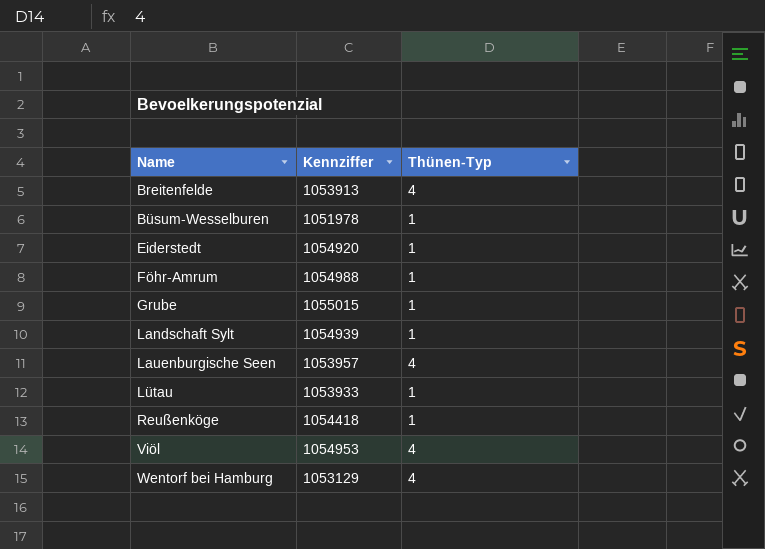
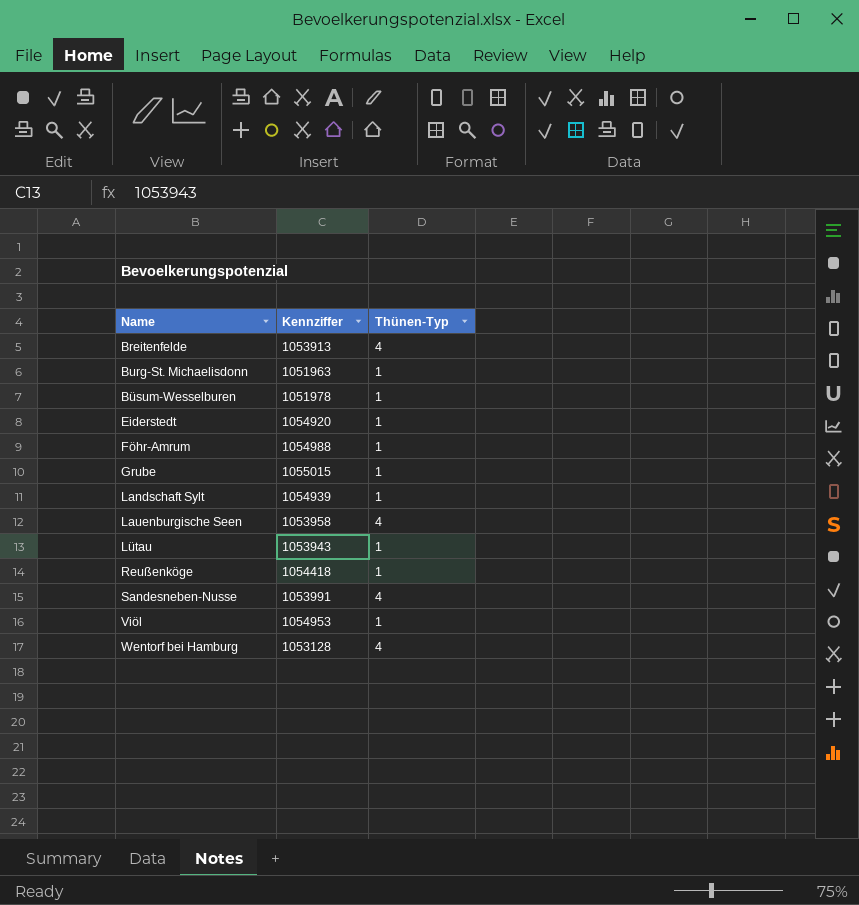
row Burg-St. Michaelisdonn: none -> 1051963 | 1
Lauenburgische Seen | Kennziffer: 1053957 -> 1053958
Lütau | Kennziffer: 1053933 -> 1053943
row Sandesneben-Nusse: none -> 1053991 | 4
Viöl | Thünen-Typ: 4 -> 1
Wentorf bei Hamburg | Kennziffer: 1053129 -> 1053128

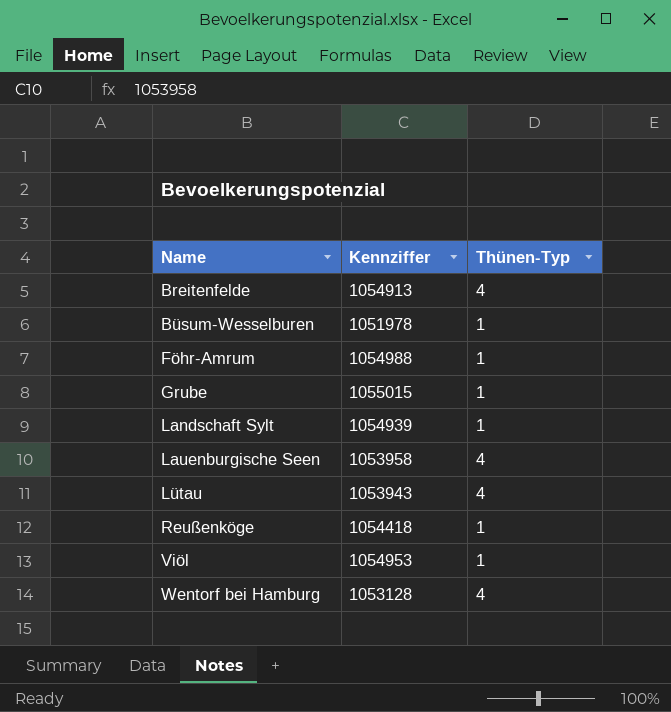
row Burg-St. Michaelisdonn: 1051963 | 1 -> none
row Eiderstedt: 1054920 | 1 -> none
row Sandesneben-Nusse: 1053991 | 4 -> none
Breitenfelde | Kennziffer: 1053913 -> 1054913
Lütau | Thünen-Typ: 1 -> 4

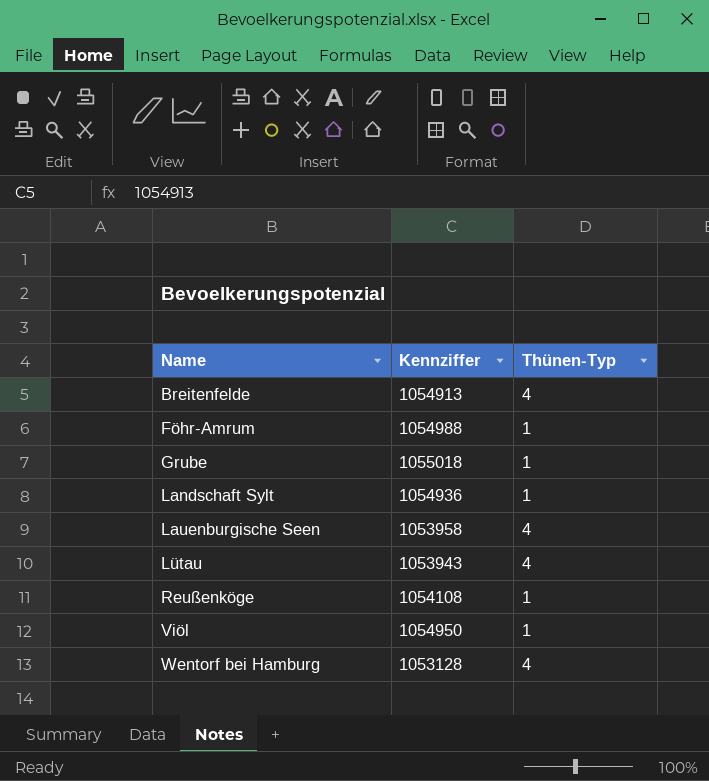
row Büsum-Wesselburen: 1051978 | 1 -> none
Grube | Kennziffer: 1055015 -> 1055018
Landschaft Sylt | Kennziffer: 1054939 -> 1054936
Reußenköge | Kennziffer: 1054418 -> 1054108
Viöl | Kennziffer: 1054953 -> 1054950

